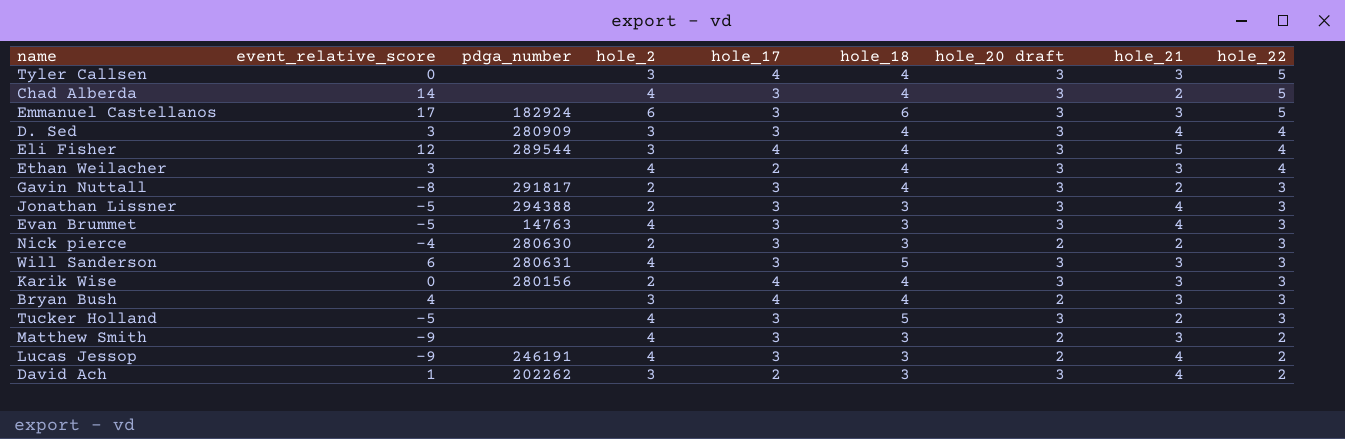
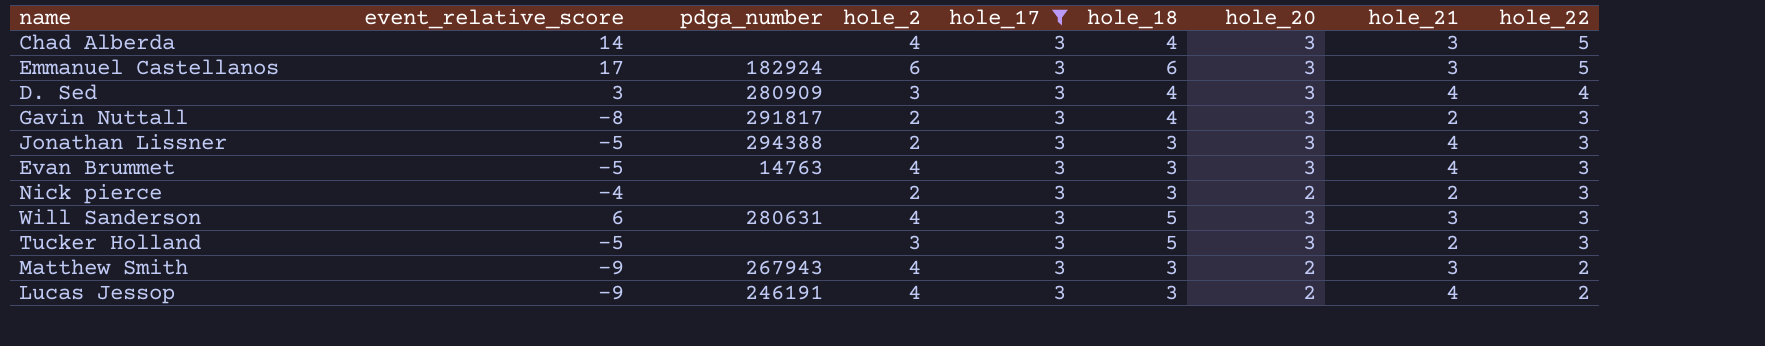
filter: none -> hole_17 = 3
column name: hole_20 draft -> hole_20
Chad Alberda | hole_21: 2 -> 3
Nick pierce | pdga_number: 280630 -> none
Tucker Holland | hole_2: 4 -> 3
Matthew Smith | pdga_number: none -> 267943

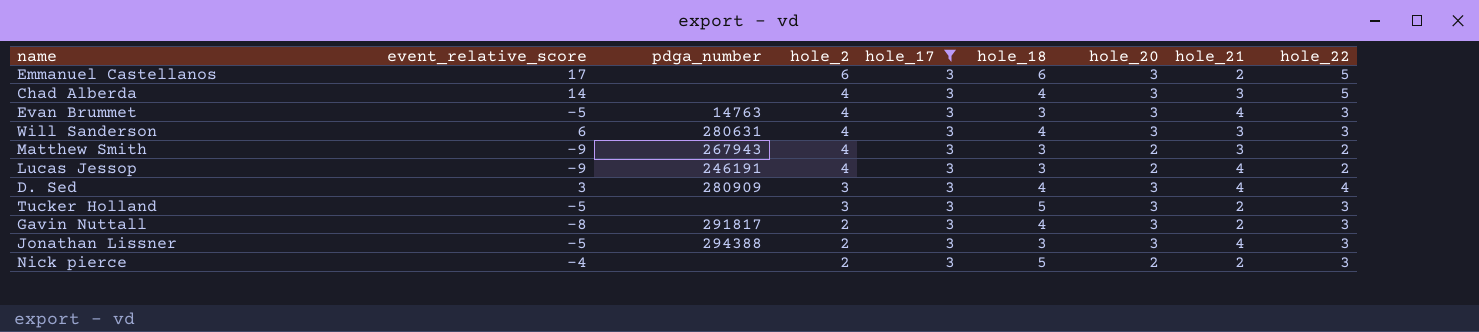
row order: hole_22 descending -> hole_2 descending
Emmanuel Castellanos | pdga_number: 182924 -> none
Emmanuel Castellanos | hole_21: 3 -> 2
Will Sanderson | hole_18: 5 -> 4
Nick pierce | hole_18: 3 -> 5

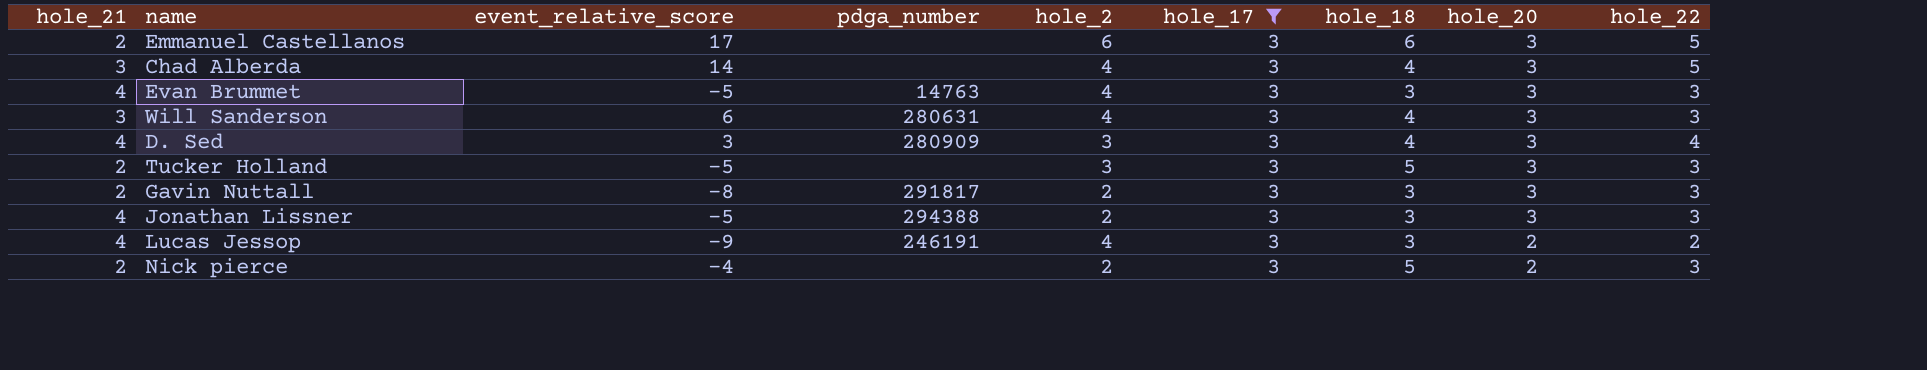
row order: hole_2 descending -> hole_20 descending
column hole_21 | position: 8 -> 1
row Matthew Smith: -9 | 267943 | 4 | 3 | 3 | 2 | 3 | 2 -> none
Gavin Nuttall | hole_18: 4 -> 3

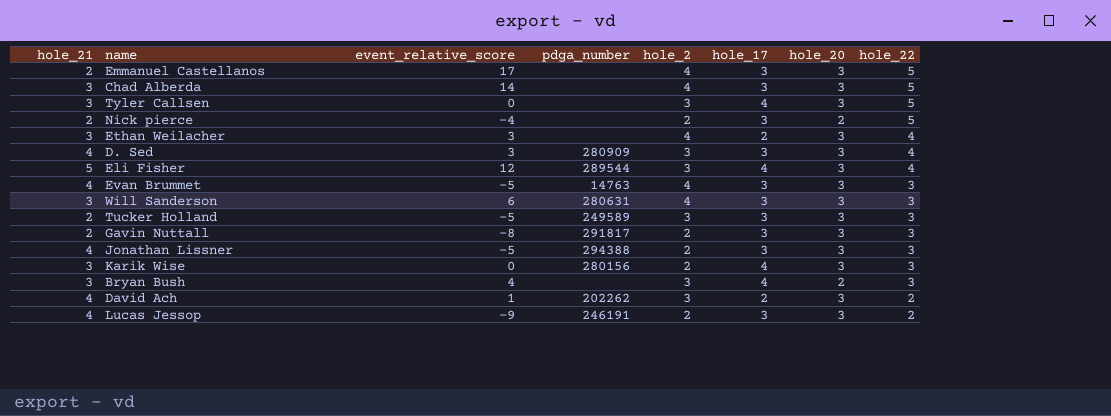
filter: hole_17 = 3 -> none
row order: hole_20 descending -> hole_22 descending
column hole_18 | position: 7 -> none
Emmanuel Castellanos | hole_2: 6 -> 4
Nick pierce | hole_22: 3 -> 5
Tucker Holland | pdga_number: none -> 249589
Lucas Jessop | hole_2: 4 -> 2
Lucas Jessop | hole_20: 2 -> 3

